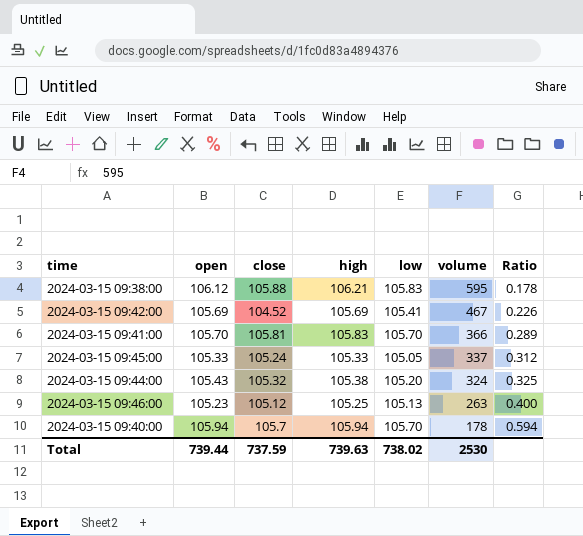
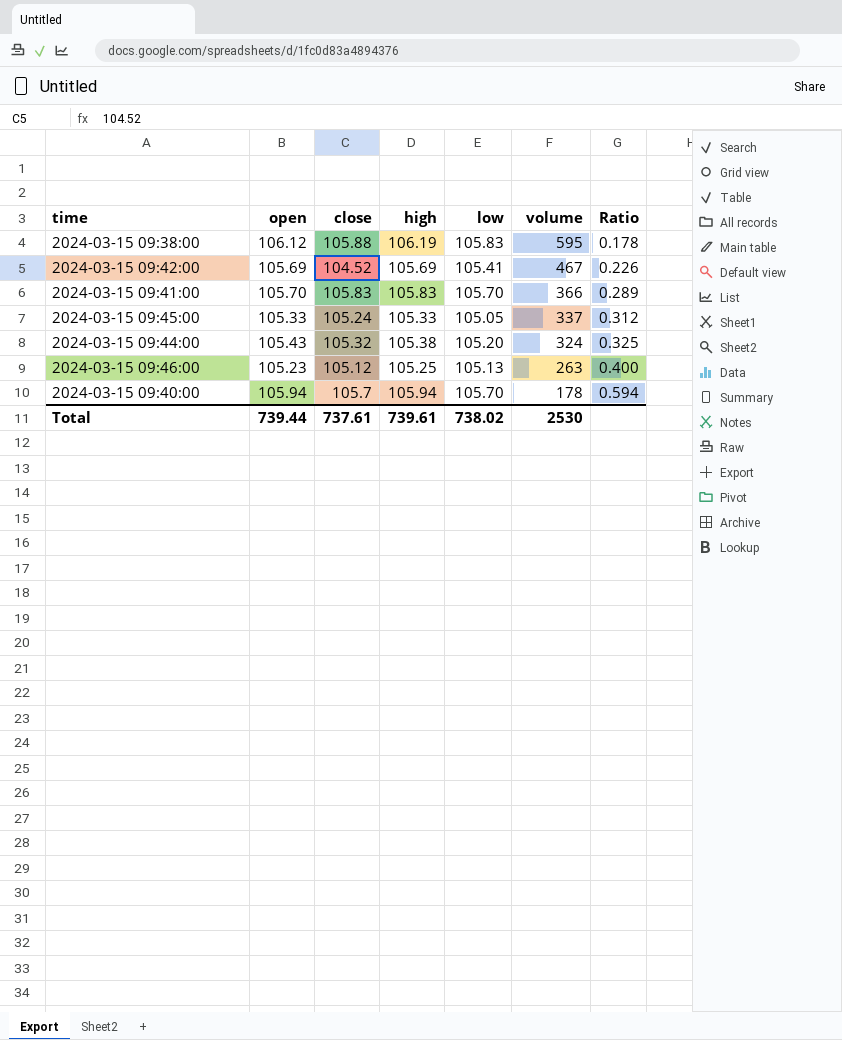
2024-03-15 09:38:00 | high: 106.21 -> 106.19
2024-03-15 09:41:00 | close: 105.81 -> 105.83
Total | close: 737.59 -> 737.61
Total | high: 739.63 -> 739.61

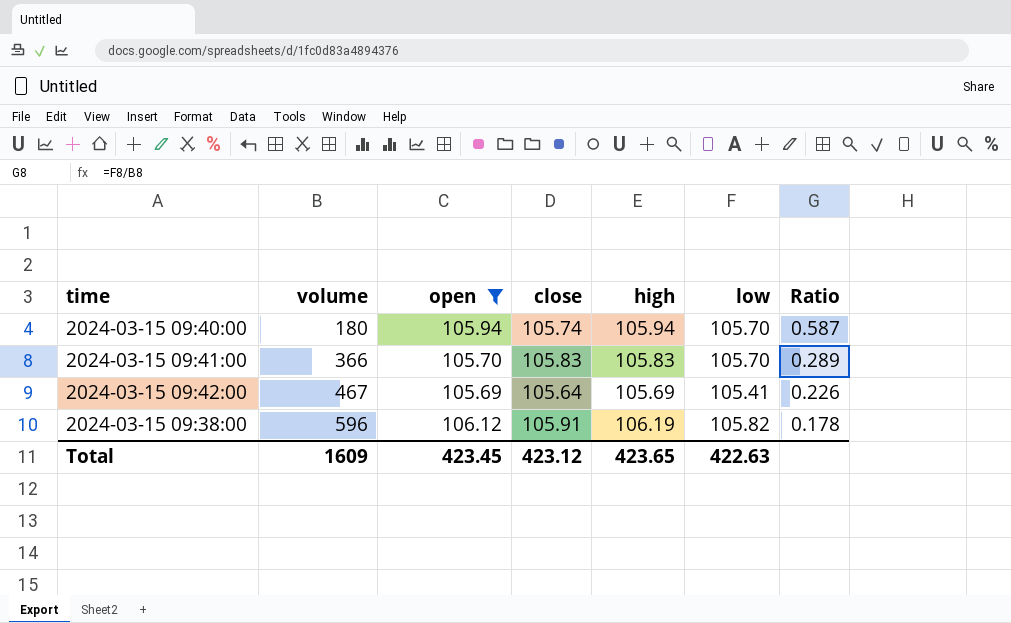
filter: none -> open >= 105.69
row order: volume descending -> volume ascending
column volume | position: 6 -> 2
2024-03-15 09:40:00 | volume: 178 -> 180
2024-03-15 09:40:00 | close: 105.7 -> 105.74
2024-03-15 09:40:00 | Ratio: 0.594 -> 0.587
2024-03-15 09:42:00 | close: 104.52 -> 105.64
2024-03-15 09:38:00 | volume: 595 -> 596
2024-03-15 09:38:00 | close: 105.88 -> 105.91
2024-03-15 09:38:00 | low: 105.83 -> 105.82
Total | volume: 2530 -> 1609
Total | open: 739.44 -> 423.45
Total | close: 737.61 -> 423.12
Total | high: 739.61 -> 423.65
Total | low: 738.02 -> 422.63

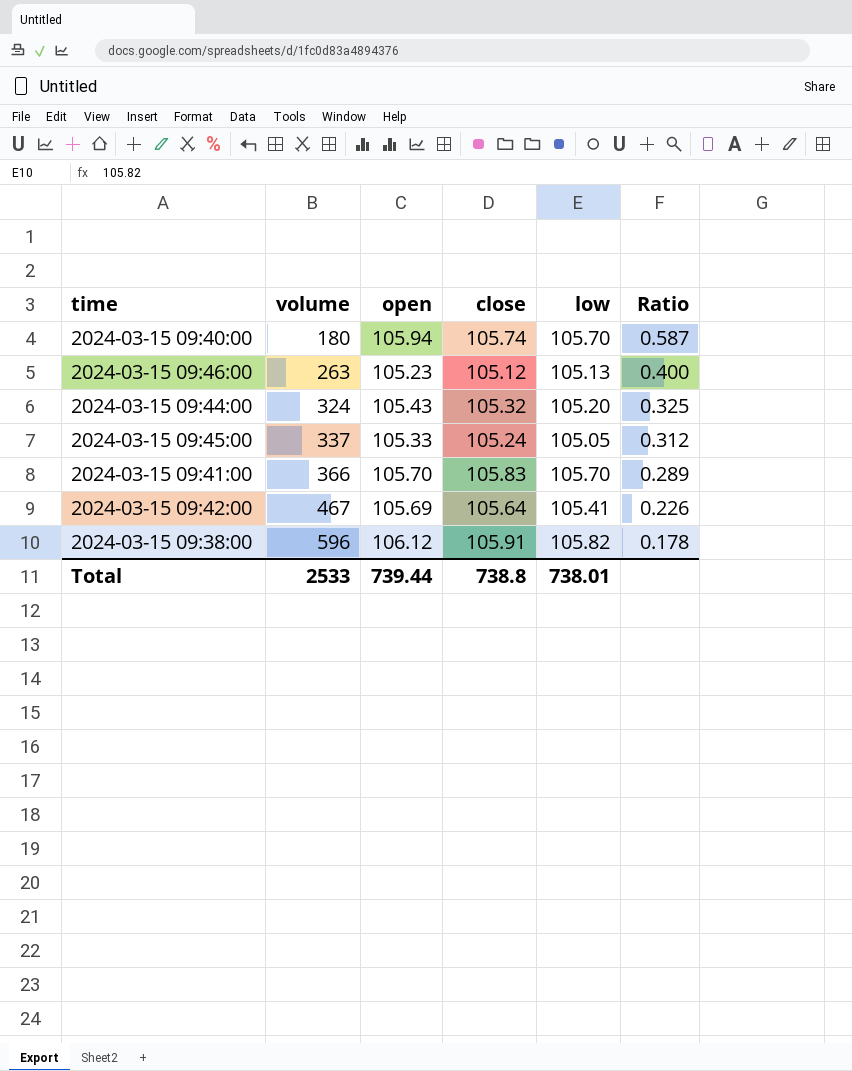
filter: open >= 105.69 -> none
column high | position: 5 -> none
Total | volume: 1609 -> 2533
Total | open: 423.45 -> 739.44
Total | close: 423.12 -> 738.8
Total | low: 422.63 -> 738.01

